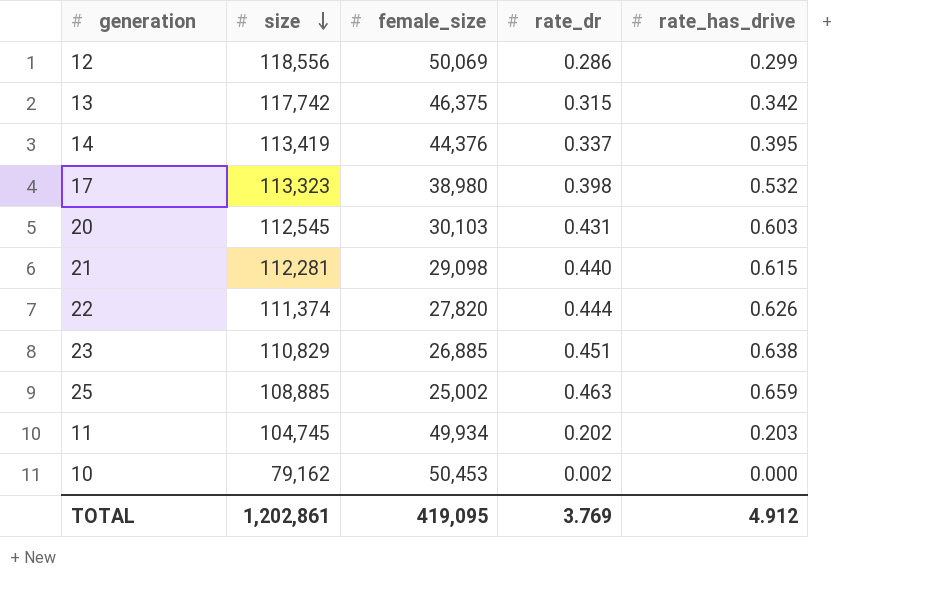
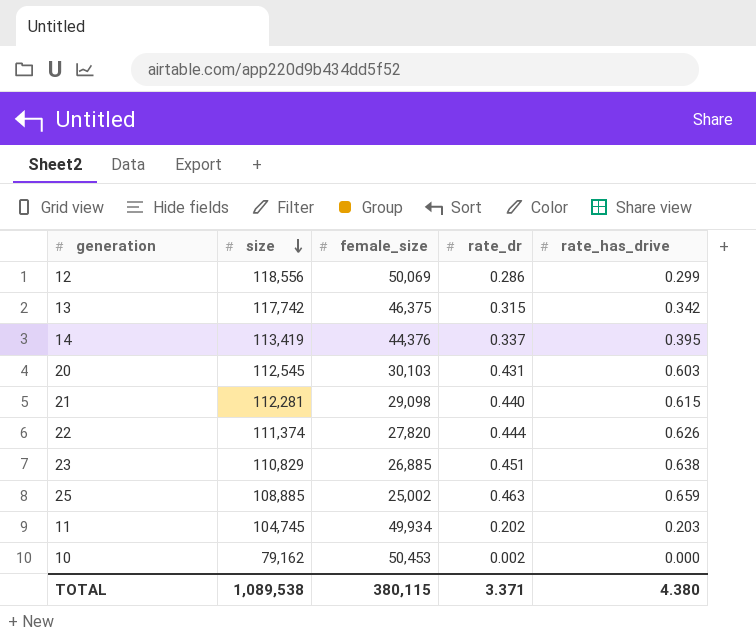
row 17: 113,323 | 38,980 | 0.398 | 0.532 -> none
TOTAL | size: 1,202,861 -> 1,089,538
TOTAL | female_size: 419,095 -> 380,115
TOTAL | rate_dr: 3.769 -> 3.371
TOTAL | rate_has_drive: 4.912 -> 4.380

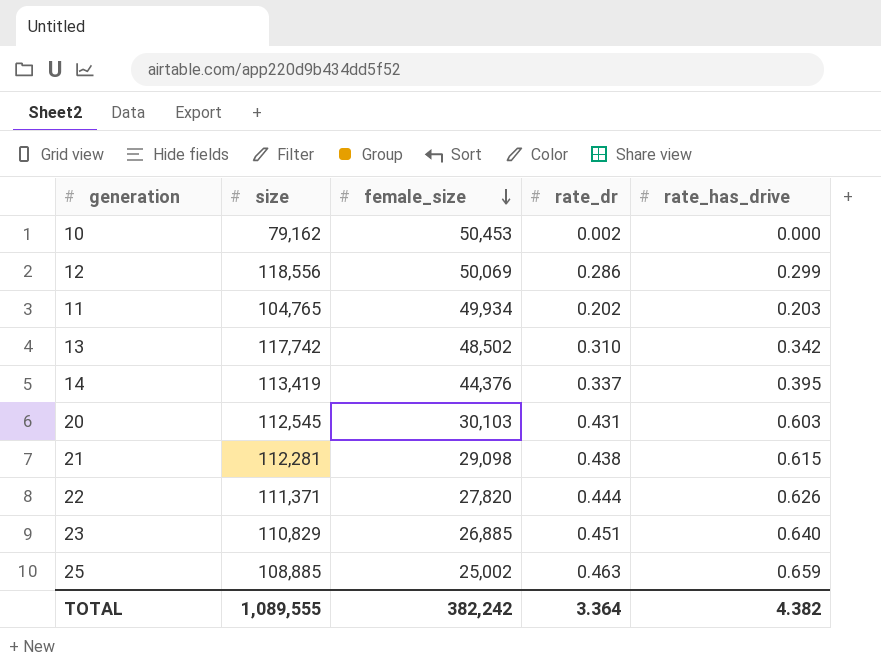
row order: size descending -> female_size descending
11 | size: 104,745 -> 104,765
13 | female_size: 46,375 -> 48,502
13 | rate_dr: 0.315 -> 0.310
21 | rate_dr: 0.440 -> 0.438
22 | size: 111,374 -> 111,371
23 | rate_has_drive: 0.638 -> 0.640
TOTAL | size: 1,089,538 -> 1,089,555
TOTAL | female_size: 380,115 -> 382,242
TOTAL | rate_dr: 3.371 -> 3.364
TOTAL | rate_has_drive: 4.380 -> 4.382

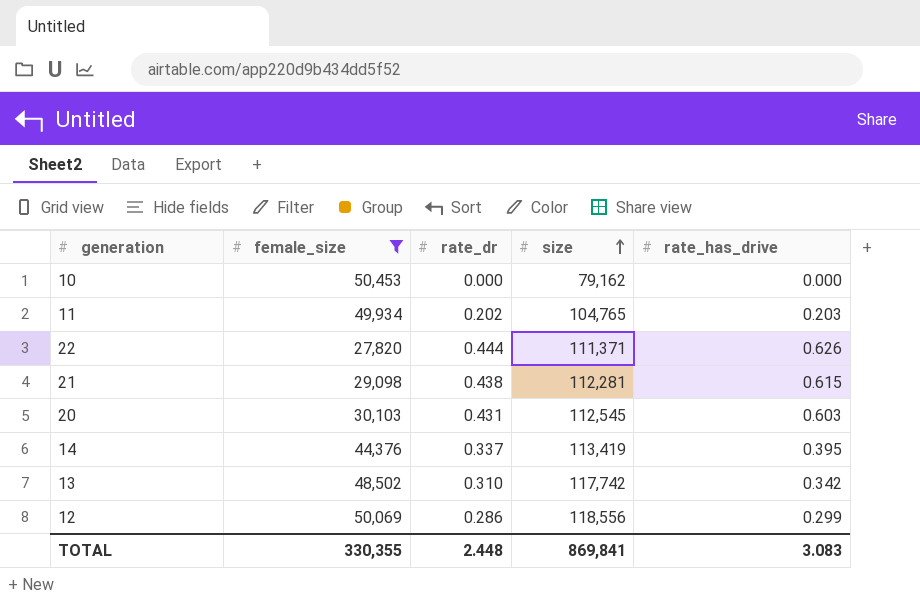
filter: none -> female_size >= 27,820
row order: female_size descending -> size ascending
column size | position: 2 -> 4
10 | rate_dr: 0.002 -> 0.000
TOTAL | female_size: 382,242 -> 330,355
TOTAL | rate_dr: 3.364 -> 2.448
TOTAL | size: 1,089,555 -> 869,841
TOTAL | rate_has_drive: 4.382 -> 3.083

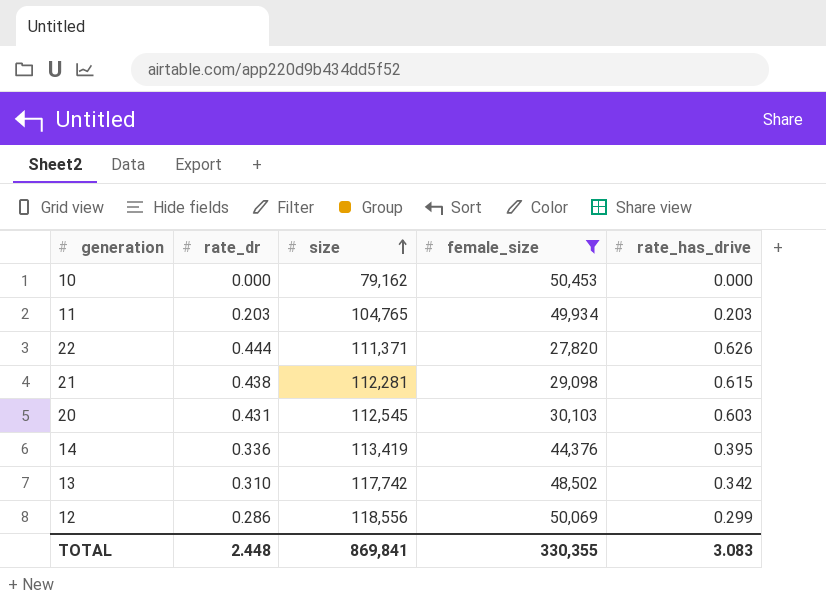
column female_size | position: 2 -> 4
11 | rate_dr: 0.202 -> 0.203
14 | rate_dr: 0.337 -> 0.336

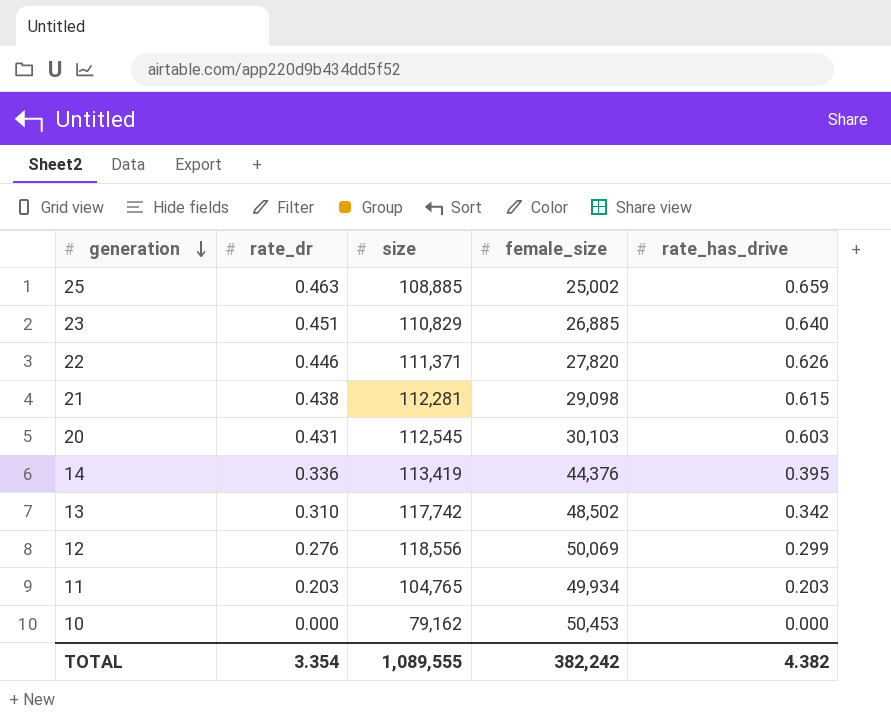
filter: female_size >= 27,820 -> none
row order: size ascending -> generation descending
22 | rate_dr: 0.444 -> 0.446
12 | rate_dr: 0.286 -> 0.276
TOTAL | rate_dr: 2.448 -> 3.354
TOTAL | size: 869,841 -> 1,089,555
TOTAL | female_size: 330,355 -> 382,242
TOTAL | rate_has_drive: 3.083 -> 4.382

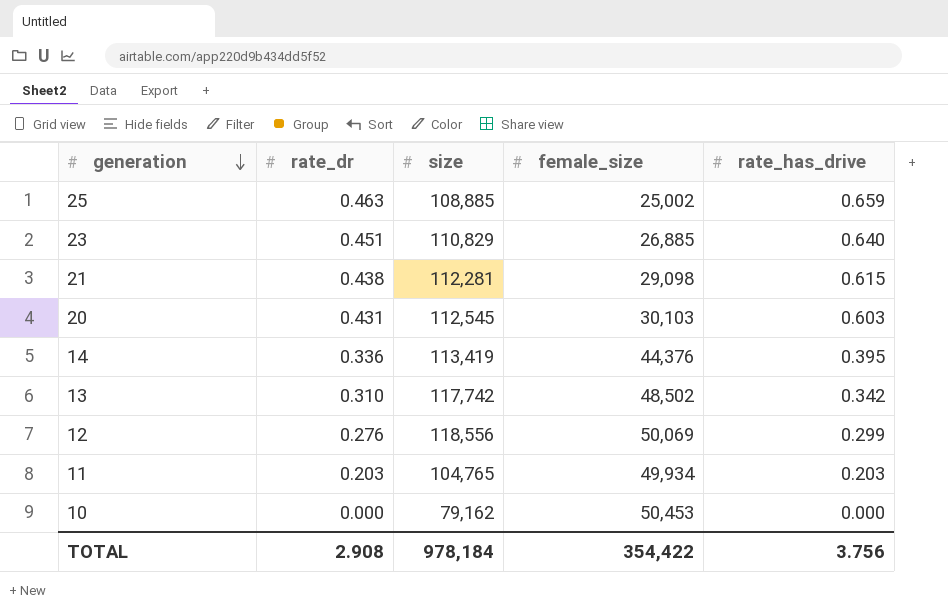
row 22: 0.446 | 111,371 | 27,820 | 0.626 -> none
TOTAL | rate_dr: 3.354 -> 2.908
TOTAL | size: 1,089,555 -> 978,184
TOTAL | female_size: 382,242 -> 354,422
TOTAL | rate_has_drive: 4.382 -> 3.756

